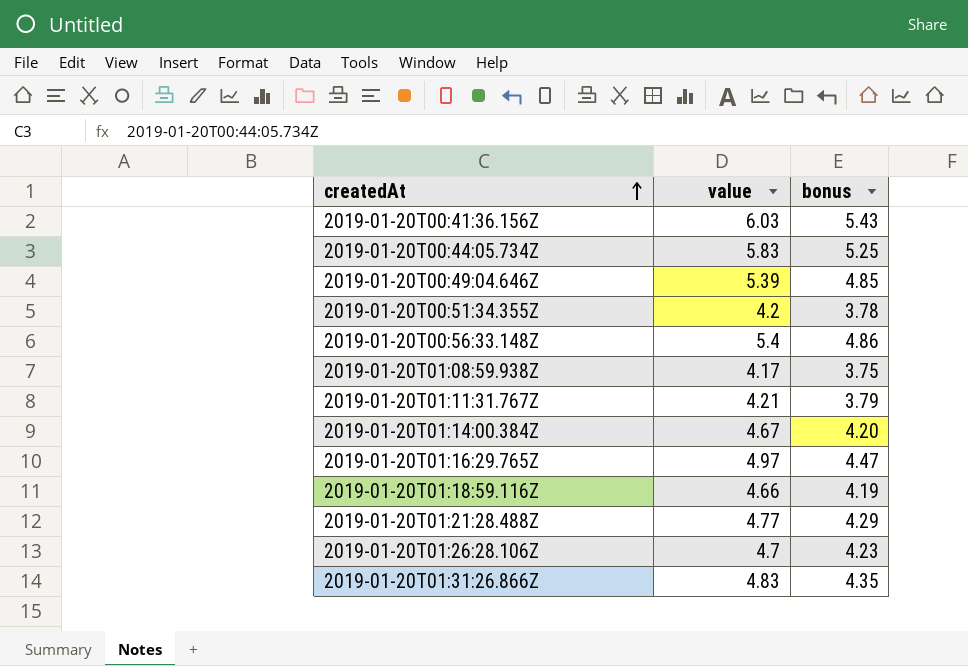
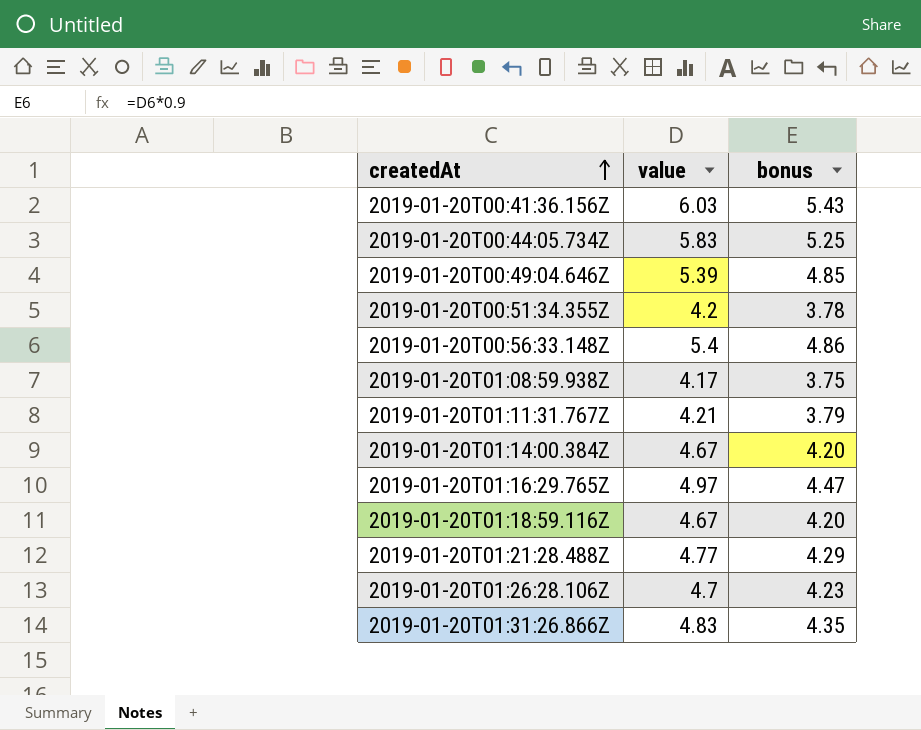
2019-01-20T01:18:59.116Z | value: 4.66 -> 4.67
2019-01-20T01:18:59.116Z | bonus: 4.19 -> 4.20

